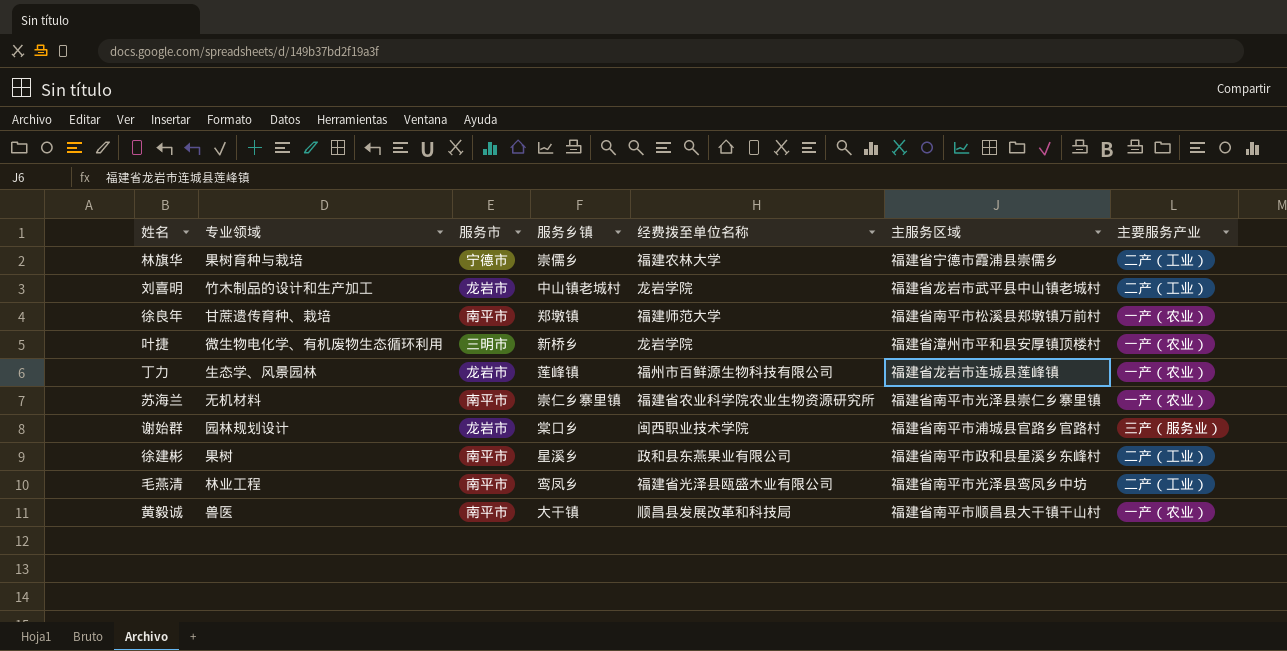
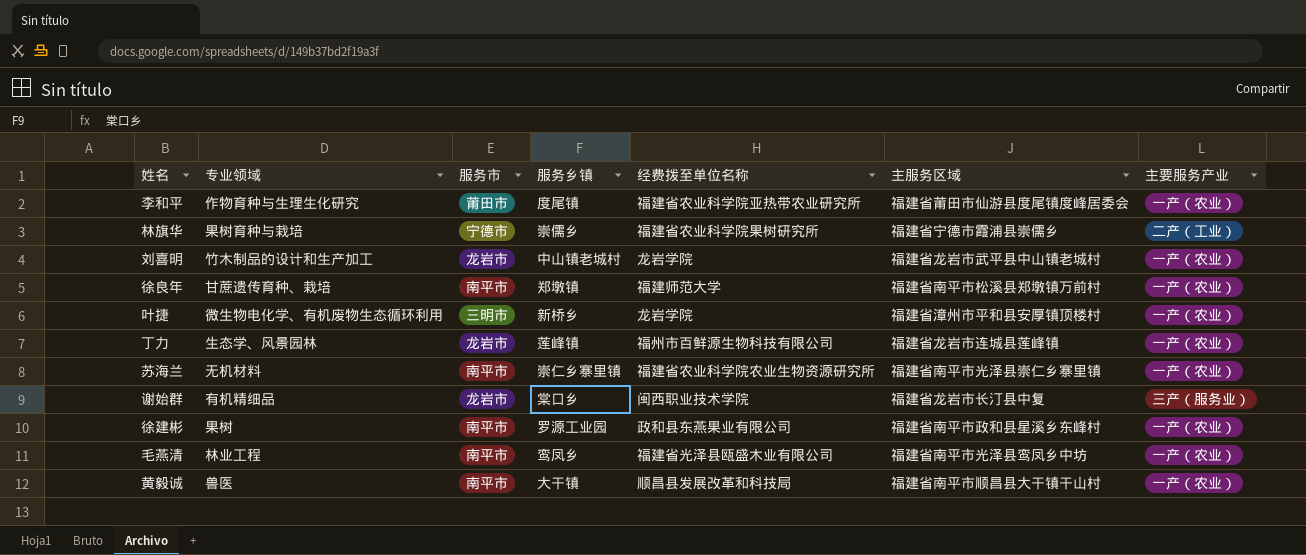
row 李和平: none -> 作物育种与生理生化研究 | 莆田市 | 度尾镇 | 福建省农业科学院亚热带农业研究所 | 福建省莆田市仙游县度尾镇度峰居委会 | 一产（农业）
林旗华 | 经费拨至单位名称: 福建农林大学 -> 福建省农业科学院果树研究所
刘喜明 | 主要服务产业: 二产（工业） -> 一产（农业）
谢始群 | 专业领域: 园林规划设计 -> 有机精细品
谢始群 | 主服务区域: 福建省南平市浦城县官路乡官路村 -> 福建省龙岩市长汀县中复
徐建彬 | 服务乡镇: 星溪乡 -> 罗源工业园
徐建彬 | 主要服务产业: 二产（工业） -> 一产（农业）
毛燕清 | 主要服务产业: 二产（工业） -> 一产（农业）

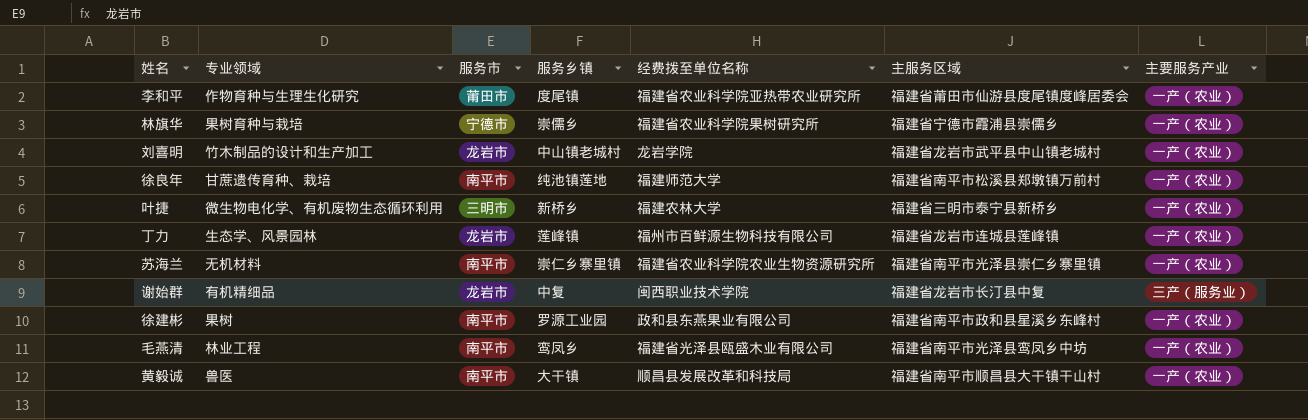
林旗华 | 主要服务产业: 二产（工业） -> 一产（农业）
徐良年 | 服务乡镇: 郑墩镇 -> 纯池镇莲地
叶捷 | 经费拨至单位名称: 龙岩学院 -> 福建农林大学
叶捷 | 主服务区域: 福建省漳州市平和县安厚镇顶楼村 -> 福建省三明市泰宁县新桥乡
谢始群 | 服务乡镇: 棠口乡 -> 中复

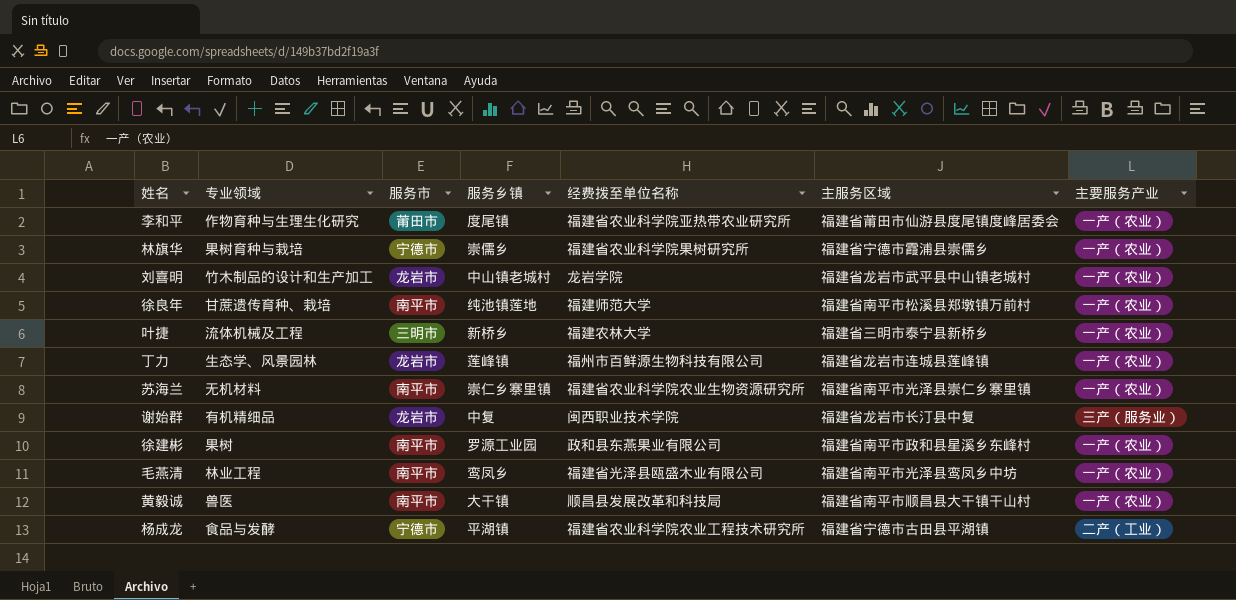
叶捷 | 专业领域: 微生物电化学、有机废物生态循环利用 -> 流体机械及工程
row 杨成龙: none -> 食品与发酵 | 宁德市 | 平湖镇 | 福建省农业科学院农业工程技术研究所 | 福建省宁德市古田县平湖镇 | 二产（工业）

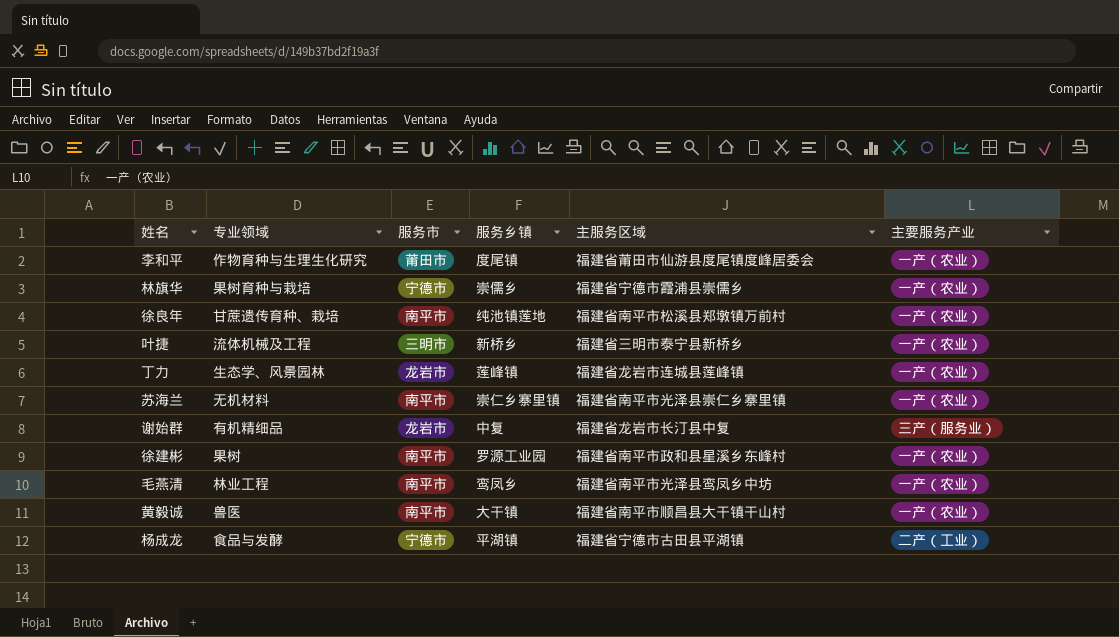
column 经费拨至单位名称 | position: 5 -> none
row 刘喜明: 竹木制品的设计和生产加工 | 龙岩市 | 中山镇老城村 | 龙岩学院 | 福建省龙岩市武平县中山镇老城村 | 一产（农业） -> none

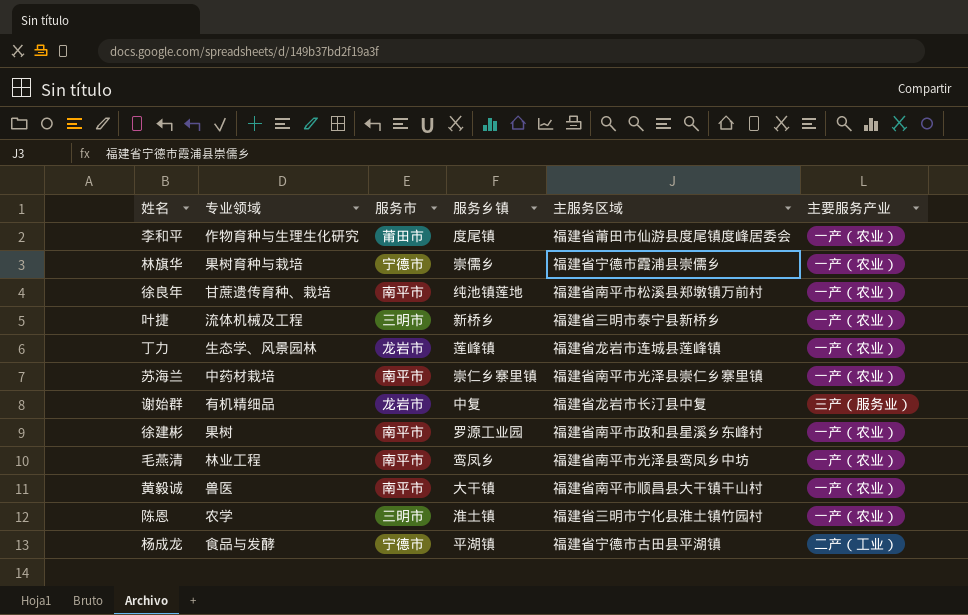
苏海兰 | 专业领域: 无机材料 -> 中药材栽培
row 陈恩: none -> 农学 | 三明市 | 淮土镇 | 福建省三明市宁化县淮土镇竹园村 | 一产（农业）

